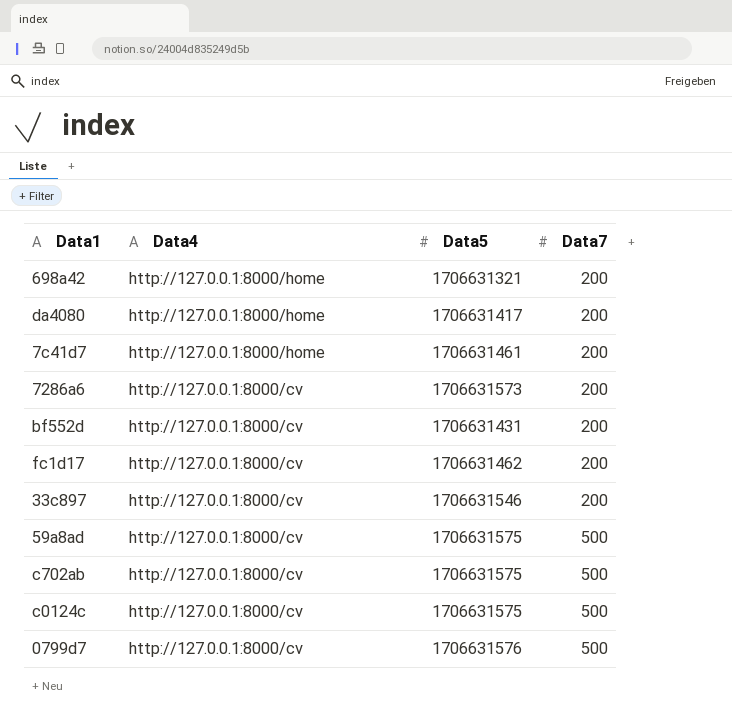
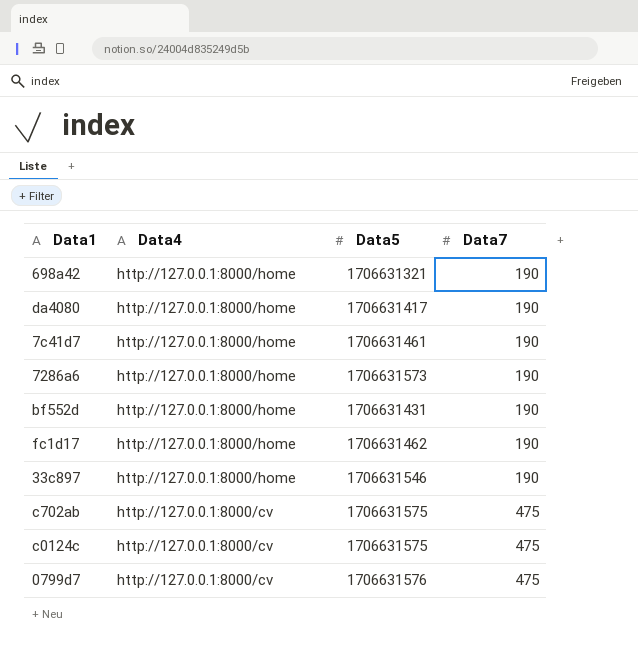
row 59a8ad: http://127.0.0.1:8000/cv | 1706631575 | 500 -> none
698a42 | Data7: 200 -> 190
da4080 | Data7: 200 -> 190
7c41d7 | Data7: 200 -> 190
7286a6 | Data4: http://127.0.0.1:8000/cv -> http://127.0.0.1:8000/home
7286a6 | Data7: 200 -> 190
bf552d | Data4: http://127.0.0.1:8000/cv -> http://127.0.0.1:8000/home
bf552d | Data7: 200 -> 190
fc1d17 | Data4: http://127.0.0.1:8000/cv -> http://127.0.0.1:8000/home
fc1d17 | Data7: 200 -> 190
33c897 | Data4: http://127.0.0.1:8000/cv -> http://127.0.0.1:8000/home
33c897 | Data7: 200 -> 190
c702ab | Data7: 500 -> 475
c0124c | Data7: 500 -> 475
0799d7 | Data7: 500 -> 475

